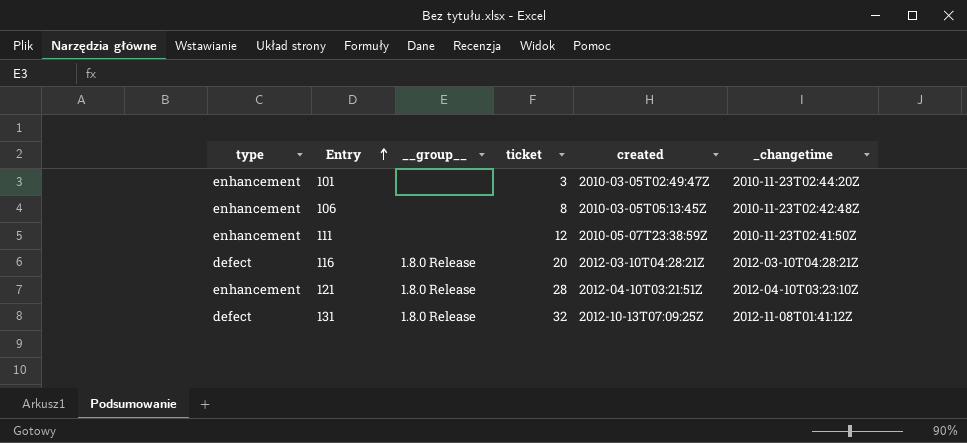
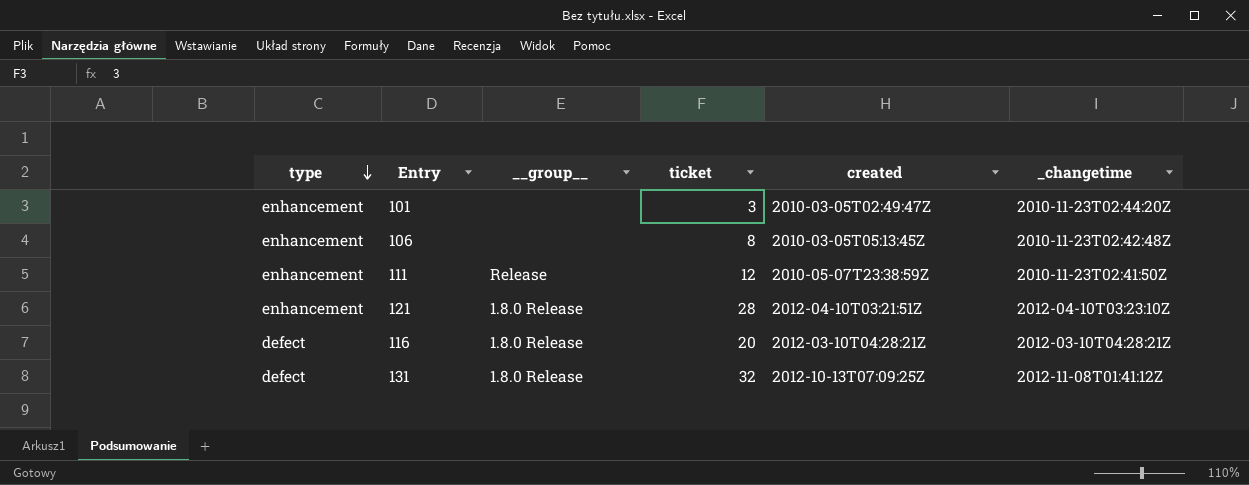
row order: Entry ascending -> type descending
111 | __group__: none -> Release

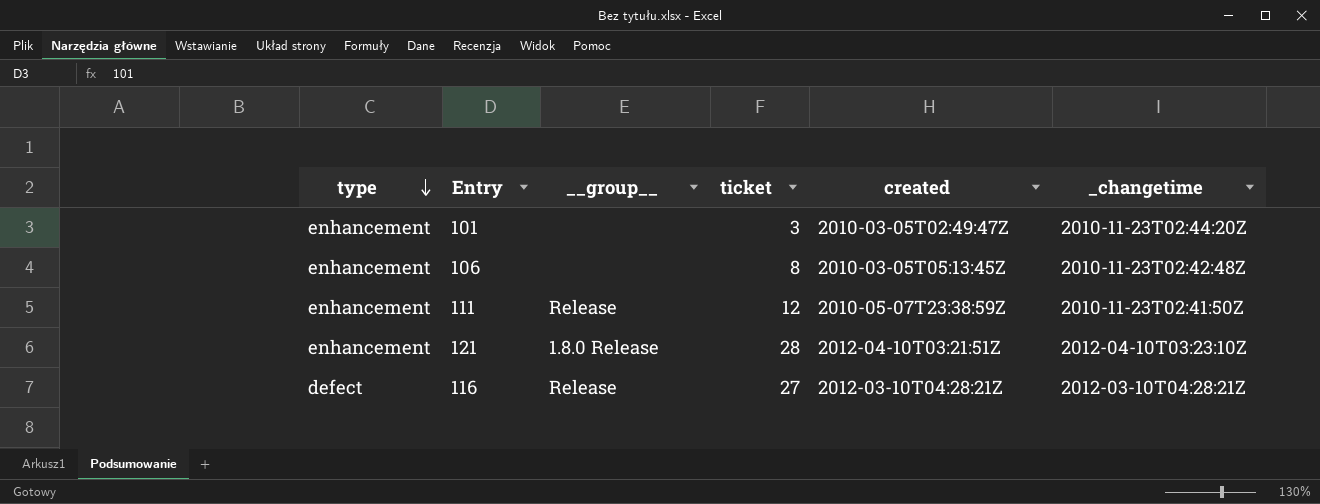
row 131: defect | 1.8.0 Release | 32 | 2012-10-13T07:09:25Z | 2012-11-08T01:41:12Z -> none
116 | __group__: 1.8.0 Release -> Release
116 | ticket: 20 -> 27

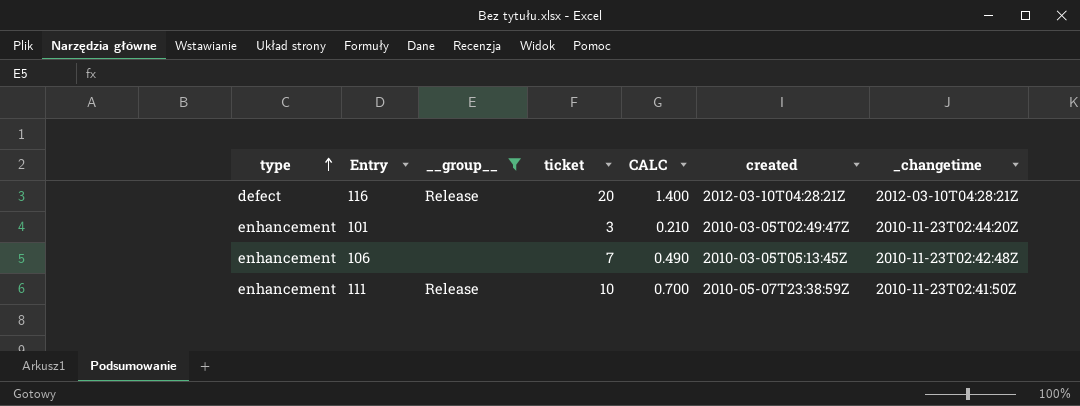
filter: none -> __group__ != 1.8.0 Release
row order: type descending -> type ascending
column CALC | formula: none -> [ticket] * 0.07
116 | ticket: 27 -> 20
106 | ticket: 8 -> 7
111 | ticket: 12 -> 10

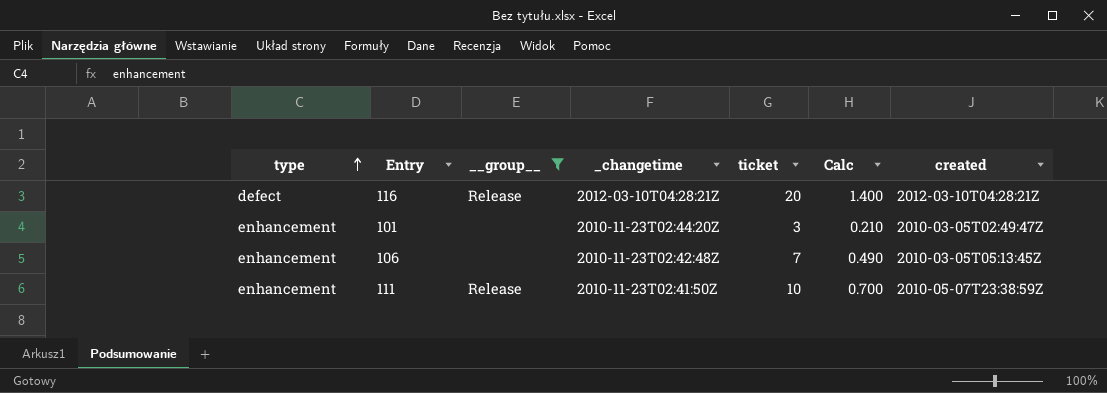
column _changetime | position: 7 -> 4
column name: CALC -> Calc

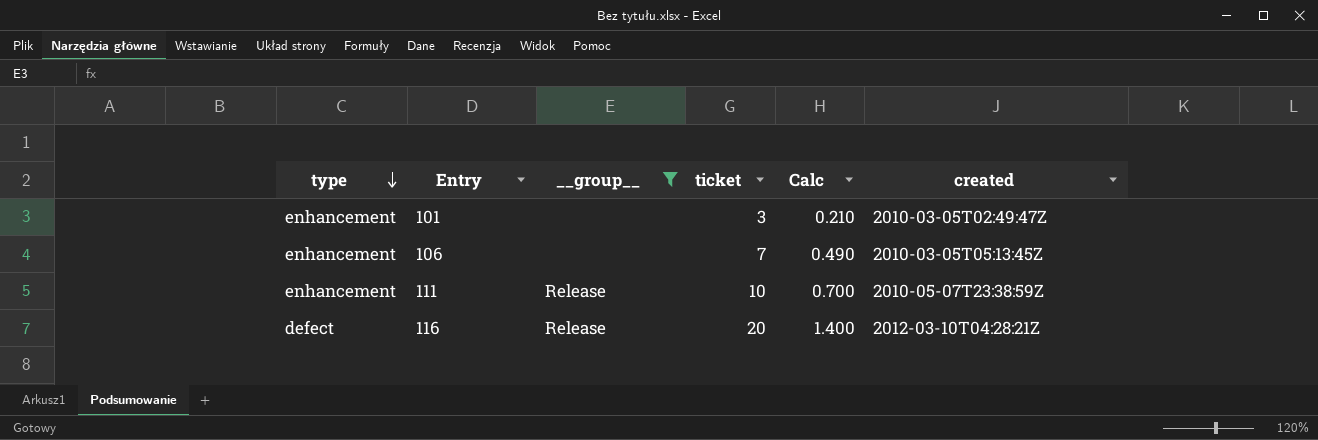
row order: type ascending -> type descending
column _changetime | position: 4 -> none

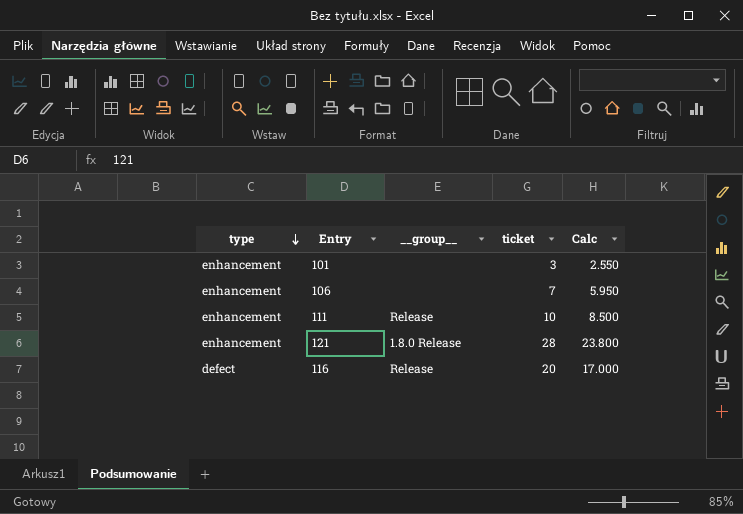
filter: __group__ != 1.8.0 Release -> none
column created | position: 6 -> none
column Calc | formula: [ticket] * 0.07 -> [ticket] * 0.85

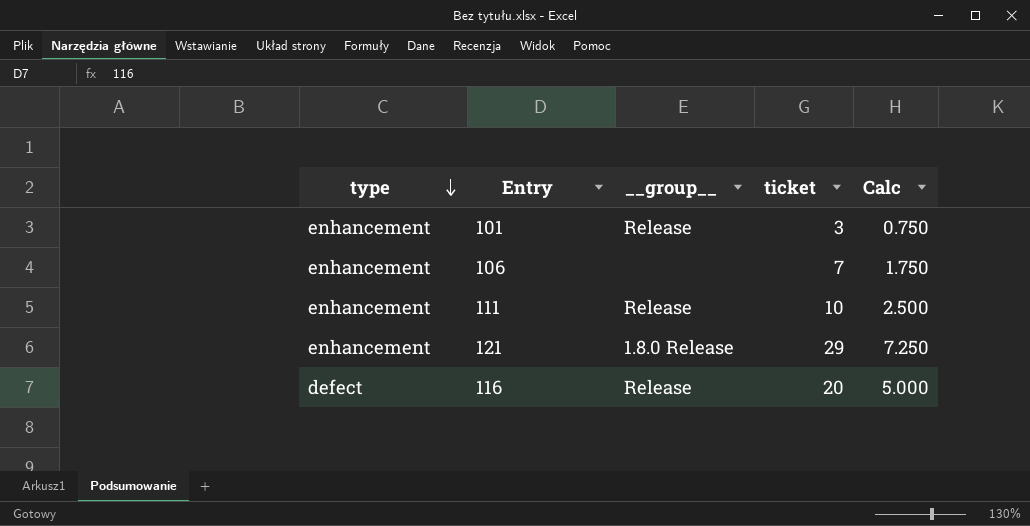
column Calc | formula: [ticket] * 0.85 -> [ticket] * 0.25
101 | __group__: none -> Release
121 | ticket: 28 -> 29

